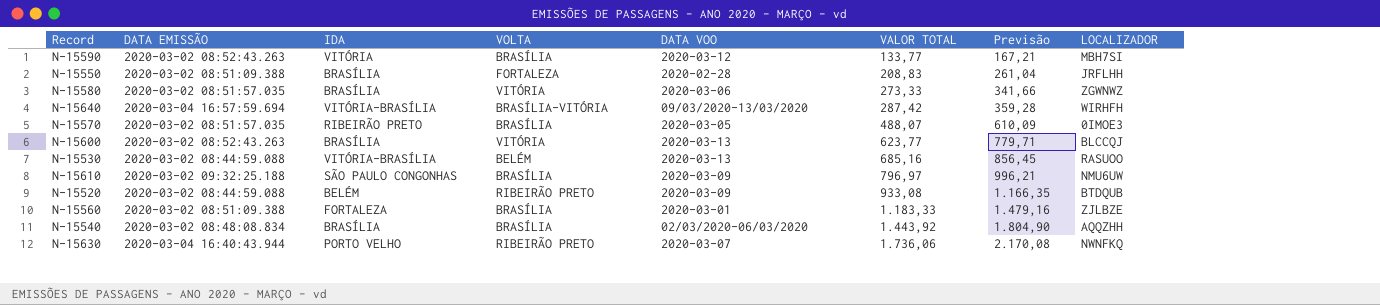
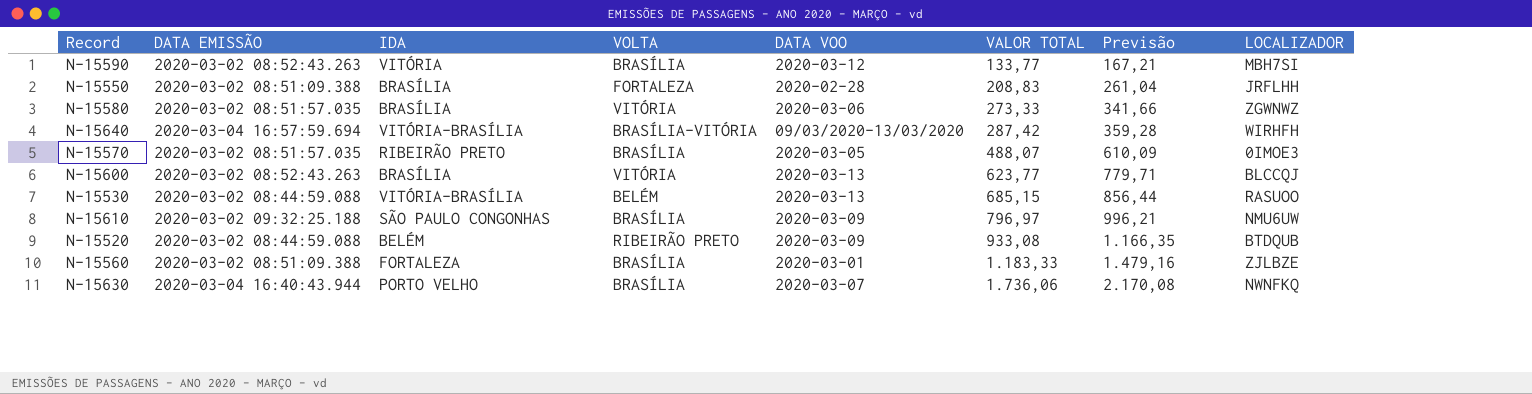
row N-15540: 2020-03-02 08:48:08.834 | BRASÍLIA | BRASÍLIA | 02/03/2020-06/03/2020 | 1.443,92 | 1.804,90 | AQQZHH -> none
N-15530 | VALOR TOTAL: 685,16 -> 685,15
N-15530 | Previsão: 856,45 -> 856,44
N-15630 | VOLTA: RIBEIRÃO PRETO -> BRASÍLIA

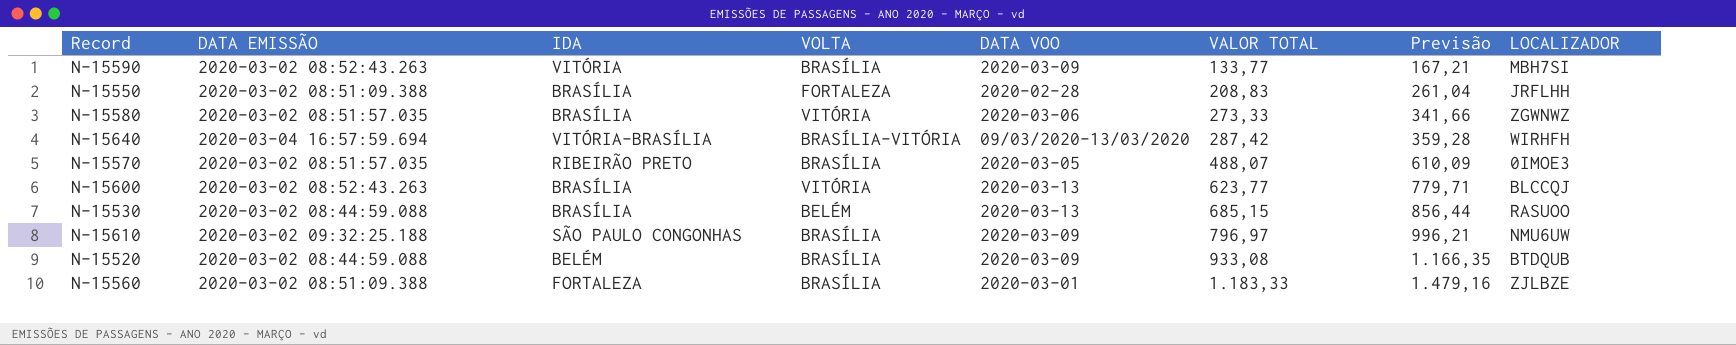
row N-15630: 2020-03-04 16:40:43.944 | PORTO VELHO | BRASÍLIA | 2020-03-07 | 1.736,06 | 2.170,08 | NWNFKQ -> none
N-15590 | DATA VOO: 2020-03-12 -> 2020-03-09
N-15530 | IDA: VITÓRIA-BRASÍLIA -> BRASÍLIA
N-15520 | VOLTA: RIBEIRÃO PRETO -> BRASÍLIA

